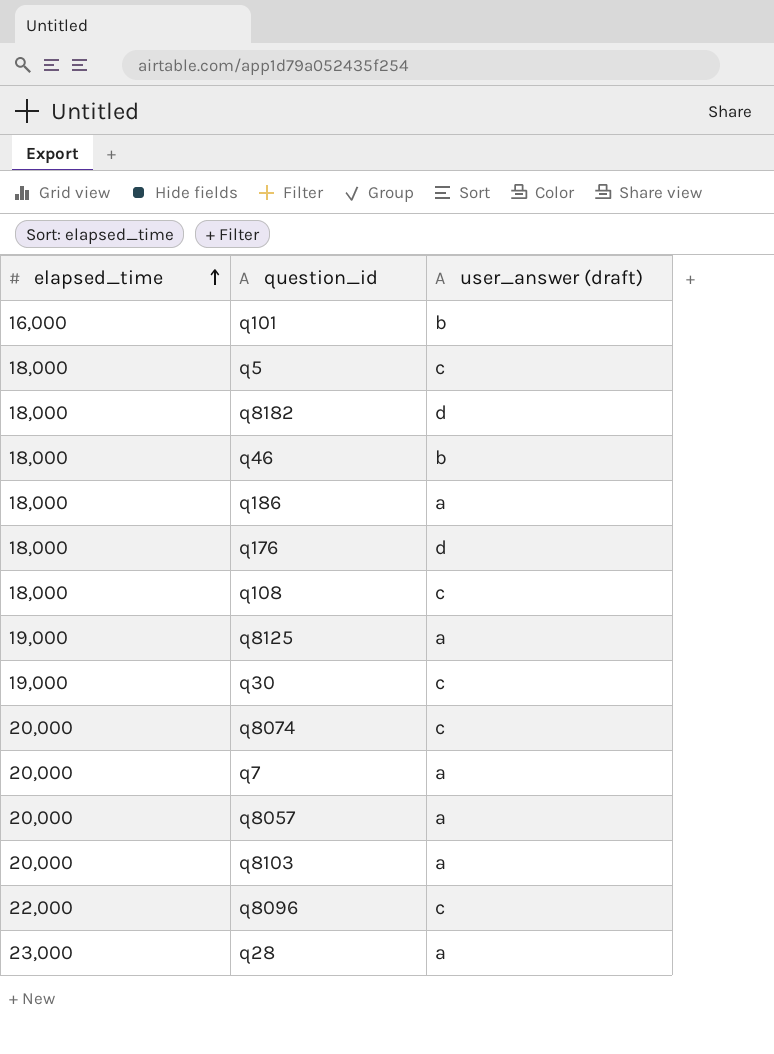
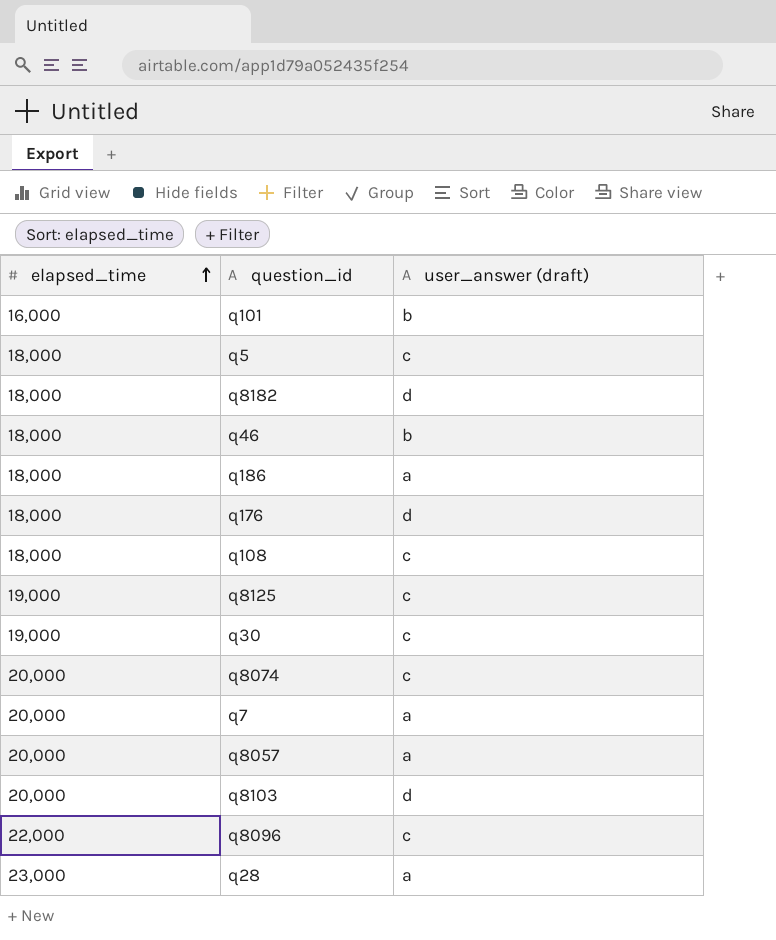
q8125 | user_answer (draft): a -> c
q8103 | user_answer (draft): a -> d

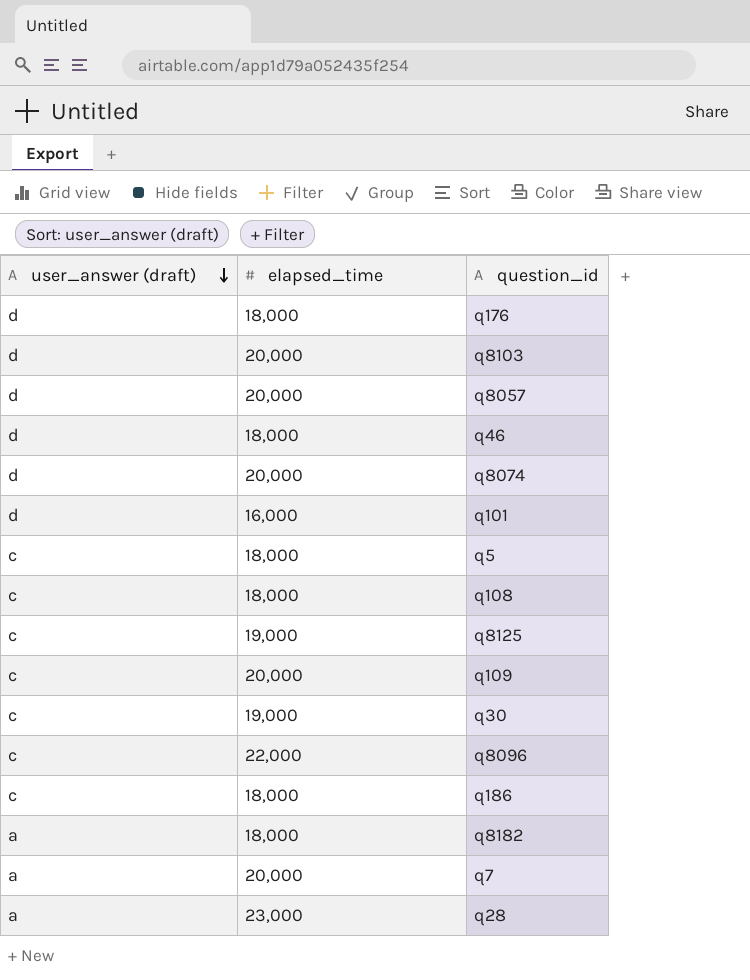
row order: elapsed_time ascending -> user_answer (draft) descending
column user_answer (draft) | position: 3 -> 1
q8057 | user_answer (draft): a -> d
q46 | user_answer (draft): b -> d
q8074 | user_answer (draft): c -> d
q101 | user_answer (draft): b -> d
row q109: none -> c | 20,000
q186 | user_answer (draft): a -> c
q8182 | user_answer (draft): d -> a

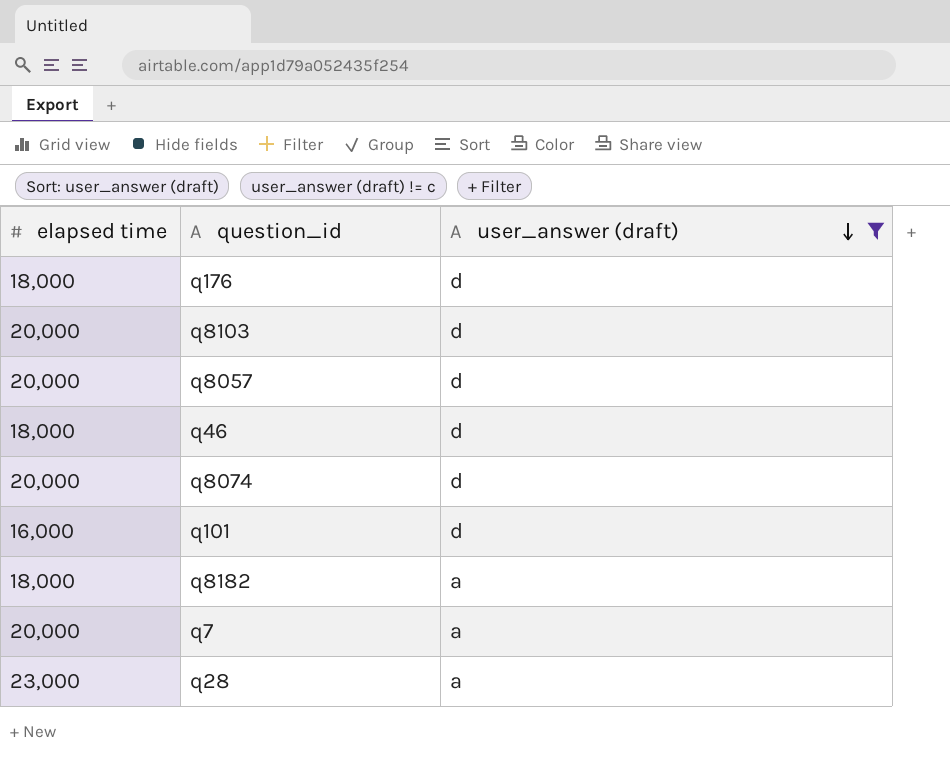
filter: none -> user_answer (draft) != c
column name: elapsed_time -> elapsed time
column user_answer (draft) | position: 1 -> 3

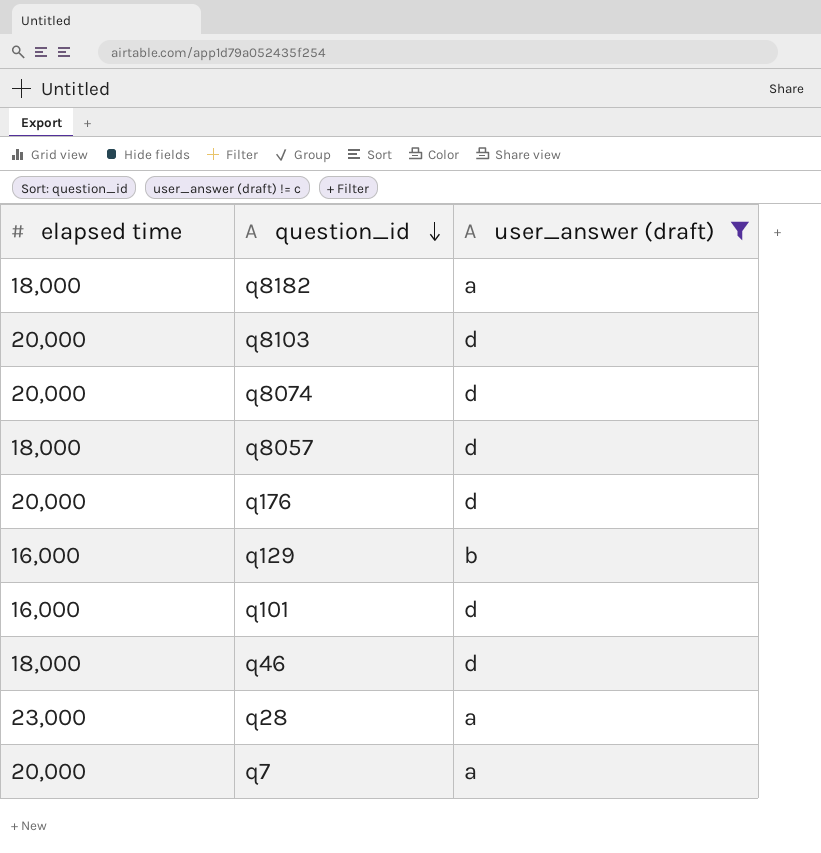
row order: user_answer (draft) descending -> question_id descending
q8057 | elapsed time: 20,000 -> 18,000
q176 | elapsed time: 18,000 -> 20,000
row q129: none -> 16,000 | b

